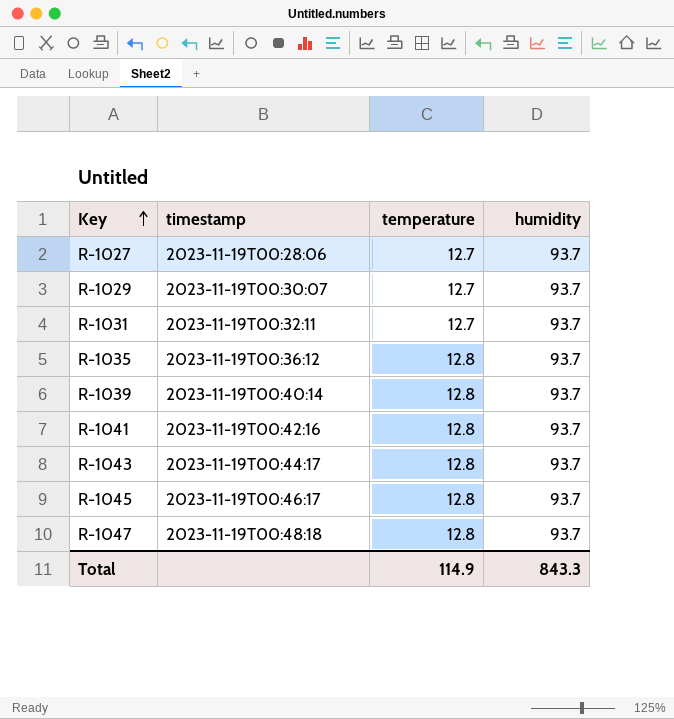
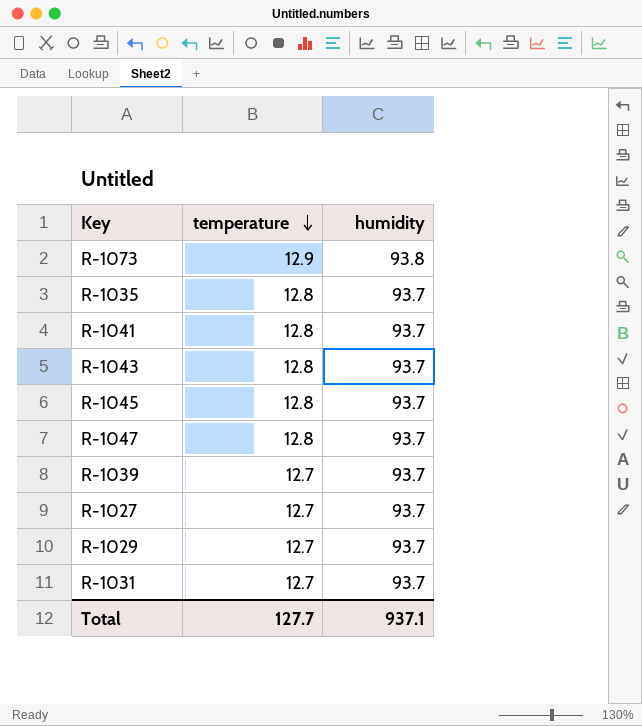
row order: Key ascending -> temperature descending
column timestamp | position: 2 -> none
row R-1073: none -> 12.9 | 93.8
R-1039 | temperature: 12.8 -> 12.7
Total | temperature: 114.9 -> 127.7
Total | humidity: 843.3 -> 937.1

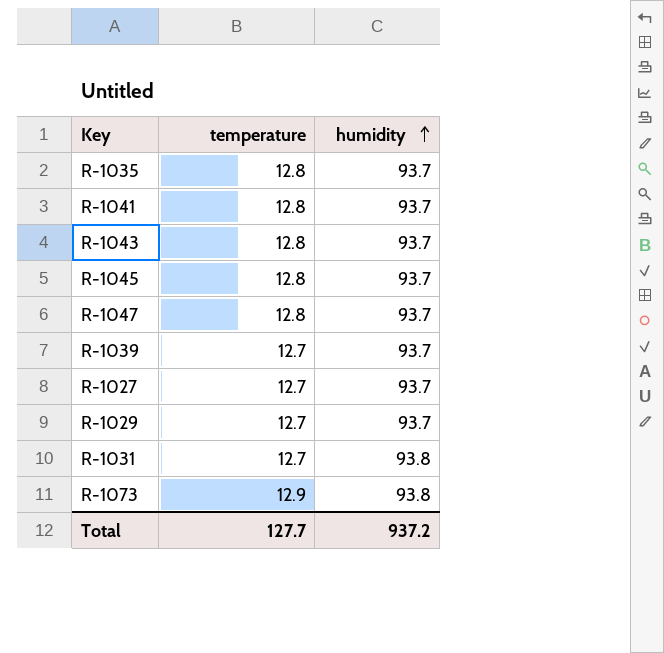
row order: temperature descending -> humidity ascending
R-1031 | humidity: 93.7 -> 93.8
Total | humidity: 937.1 -> 937.2

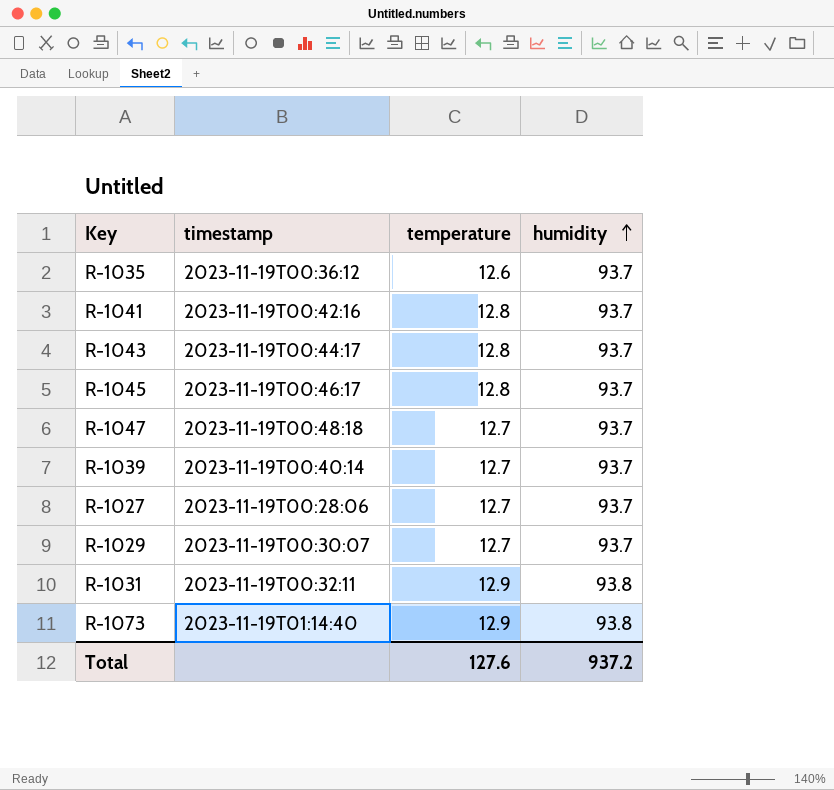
column timestamp | position: none -> 2
R-1035 | temperature: 12.8 -> 12.6
R-1047 | temperature: 12.8 -> 12.7
R-1031 | temperature: 12.7 -> 12.9
Total | temperature: 127.7 -> 127.6

